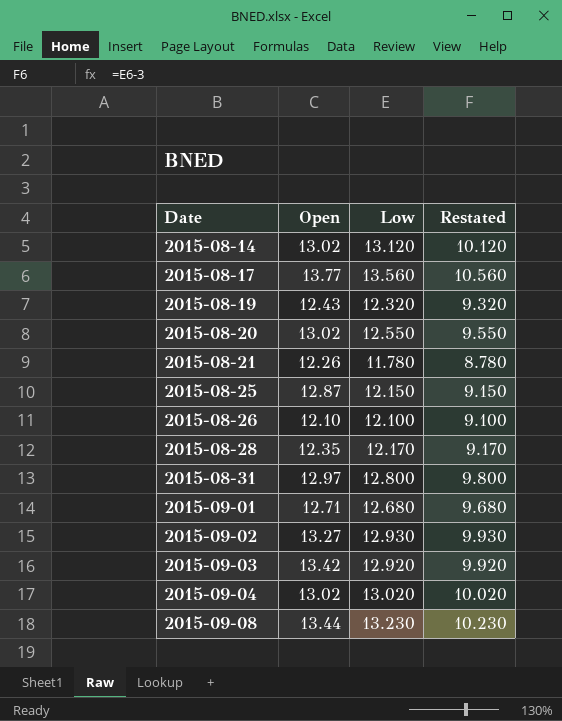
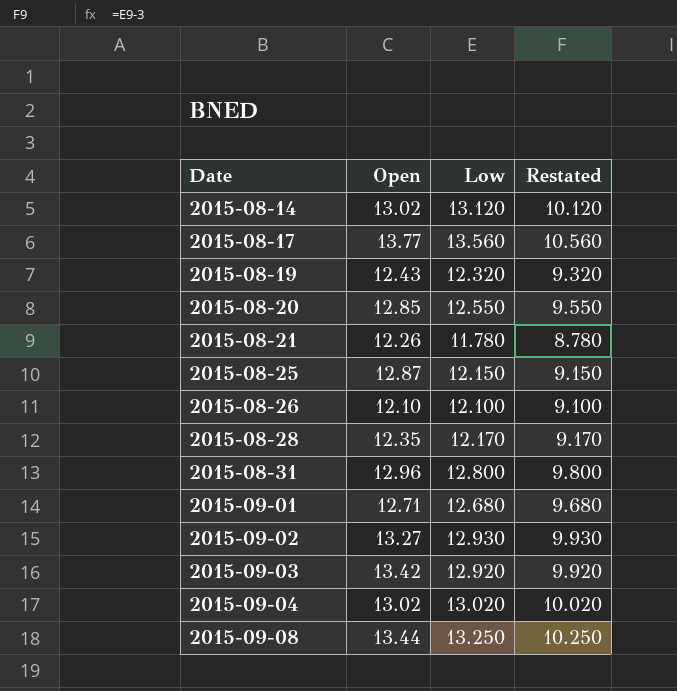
2015-08-20 | Open: 13.02 -> 12.85
2015-08-31 | Open: 12.97 -> 12.96
2015-09-08 | Low: 13.230 -> 13.250
2015-09-08 | Restated: 10.230 -> 10.250

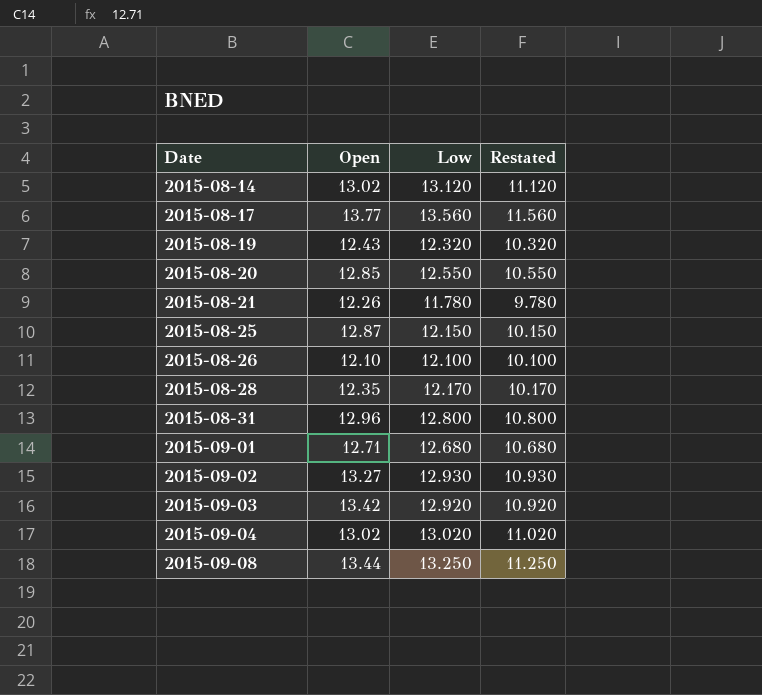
column Restated | formula: [Low] - 3 -> [Low] - 2

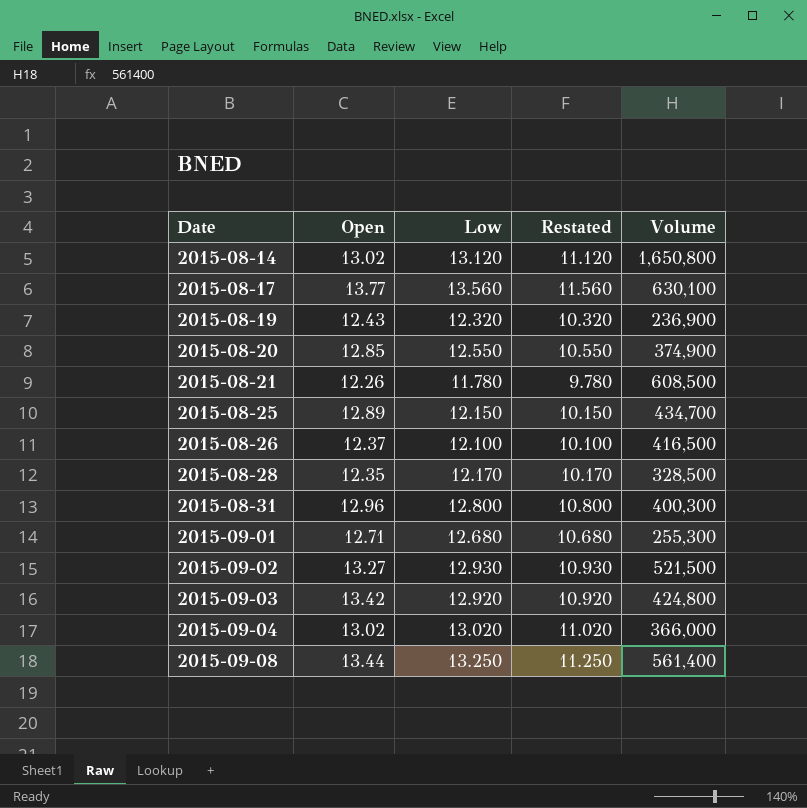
column Volume | position: none -> 5
2015-08-25 | Open: 12.87 -> 12.89
2015-08-26 | Open: 12.10 -> 12.37

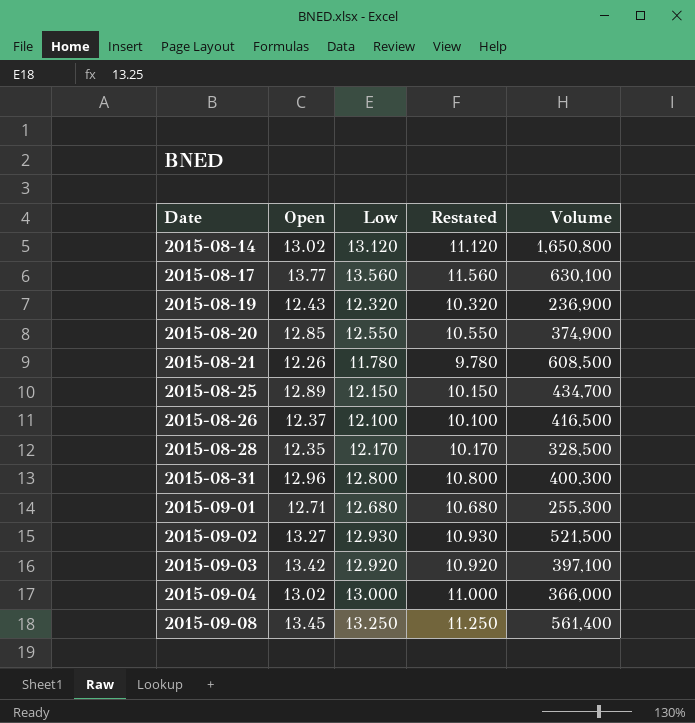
2015-09-03 | Volume: 424,800 -> 397,100
2015-09-04 | Low: 13.020 -> 13.000
2015-09-04 | Restated: 11.020 -> 11.000
2015-09-08 | Open: 13.44 -> 13.45

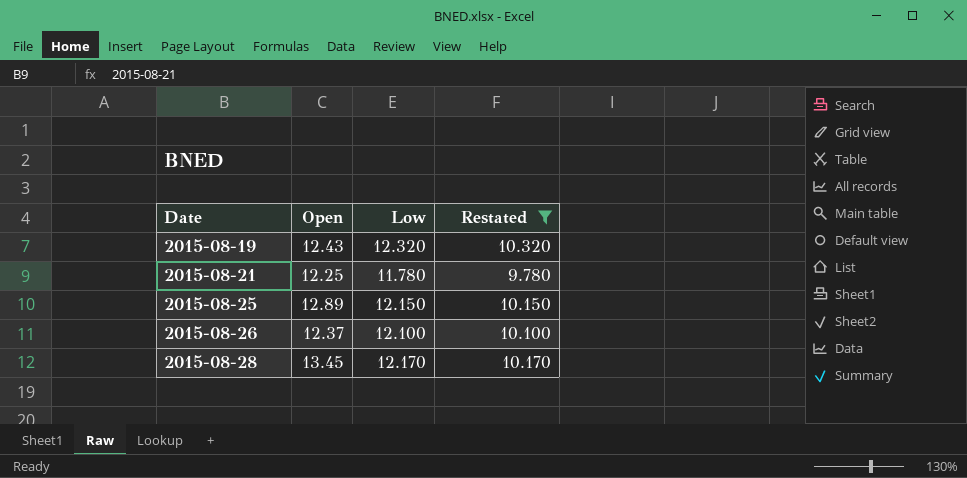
filter: none -> Restated <= 10.320
column Volume | position: 5 -> none
2015-08-21 | Open: 12.26 -> 12.25
2015-08-28 | Open: 12.35 -> 13.45

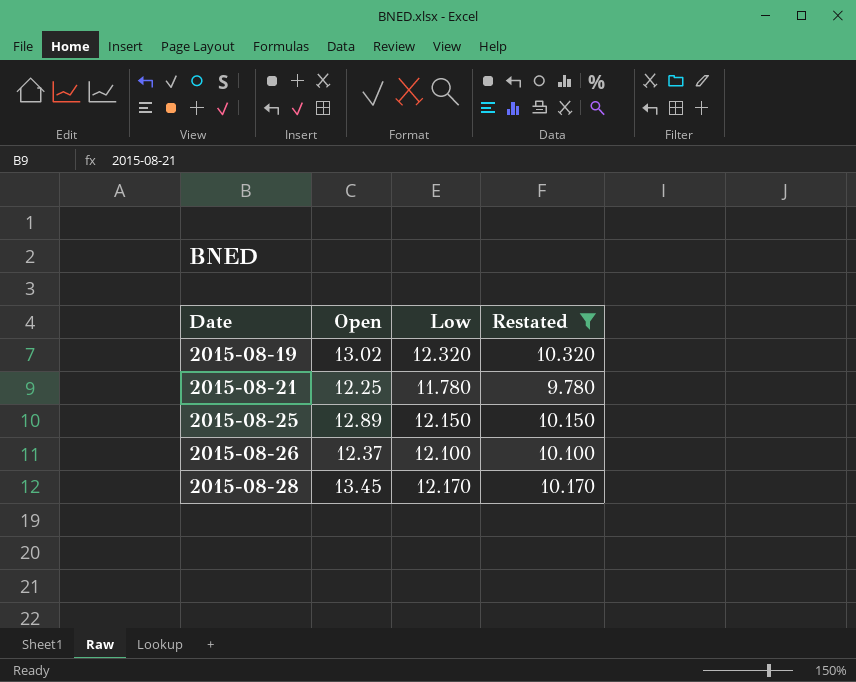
2015-08-19 | Open: 12.43 -> 13.02

